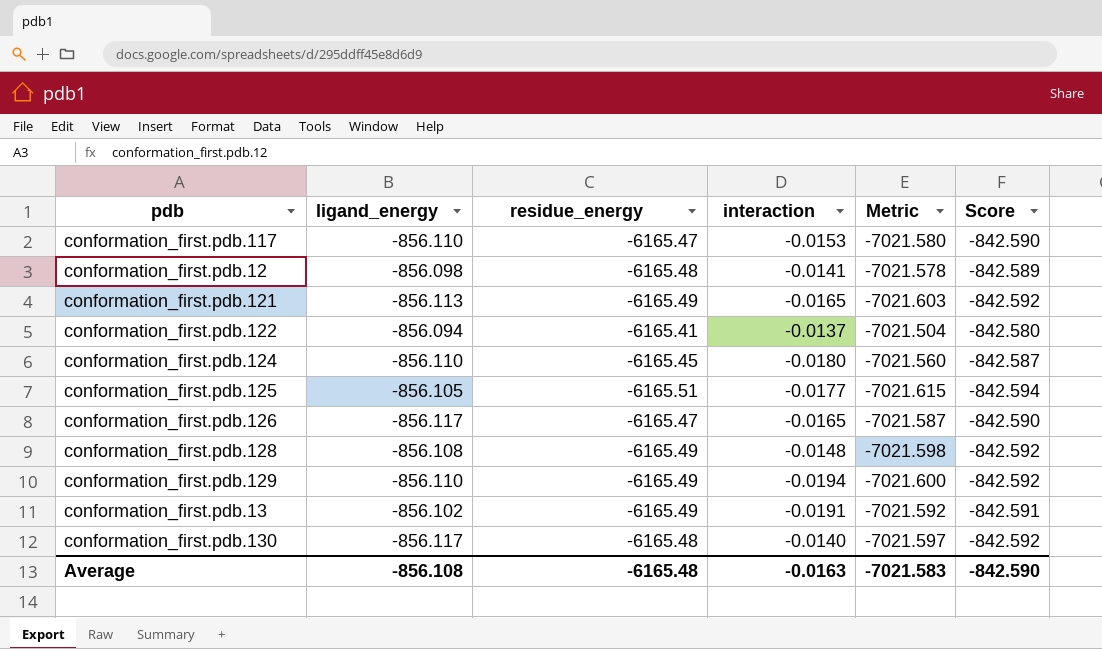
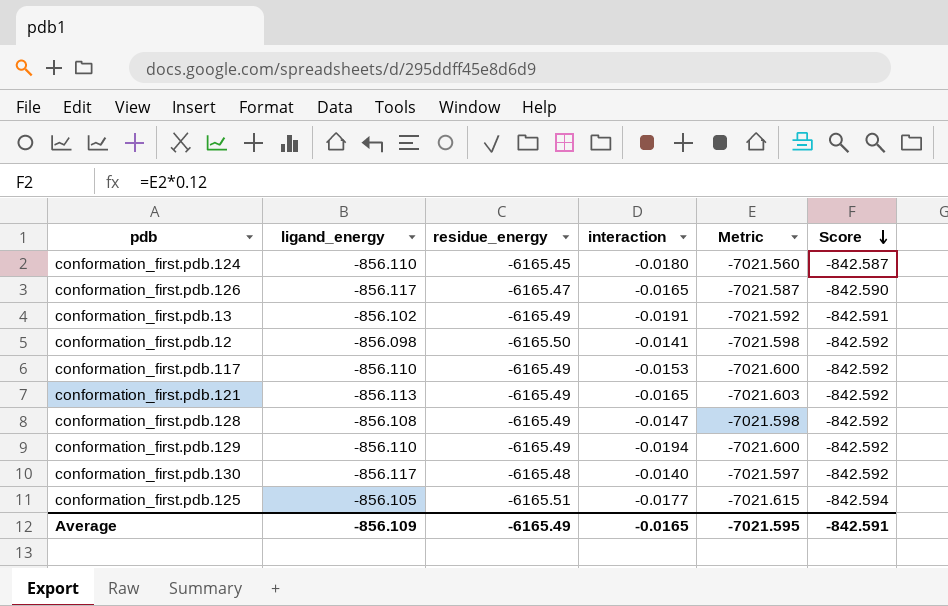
row order: none -> Score descending
row conformation_first.pdb.122: -856.094 | -6165.41 | -0.0137 | -7021.504 | -842.580 -> none
conformation_first.pdb.12 | residue_energy: -6165.48 -> -6165.50
conformation_first.pdb.12 | Metric: -7021.578 -> -7021.598
conformation_first.pdb.12 | Score: -842.589 -> -842.592
conformation_first.pdb.117 | residue_energy: -6165.47 -> -6165.49
conformation_first.pdb.117 | Metric: -7021.580 -> -7021.600
conformation_first.pdb.117 | Score: -842.590 -> -842.592
conformation_first.pdb.128 | interaction: -0.0148 -> -0.0147
Average | ligand_energy: -856.108 -> -856.109
Average | residue_energy: -6165.48 -> -6165.49
Average | interaction: -0.0163 -> -0.0165
Average | Metric: -7021.583 -> -7021.595
Average | Score: -842.590 -> -842.591

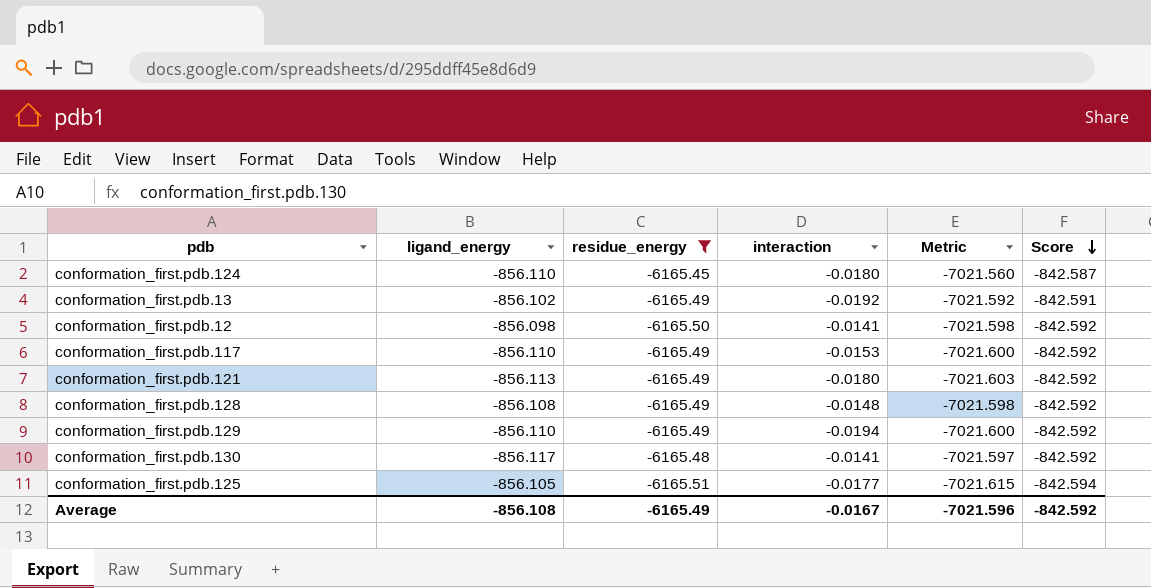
filter: none -> residue_energy != -6165.47
conformation_first.pdb.13 | interaction: -0.0191 -> -0.0192
conformation_first.pdb.121 | interaction: -0.0165 -> -0.0180
conformation_first.pdb.128 | interaction: -0.0147 -> -0.0148
conformation_first.pdb.130 | interaction: -0.0140 -> -0.0141
Average | ligand_energy: -856.109 -> -856.108
Average | interaction: -0.0165 -> -0.0167
Average | Metric: -7021.595 -> -7021.596
Average | Score: -842.591 -> -842.592

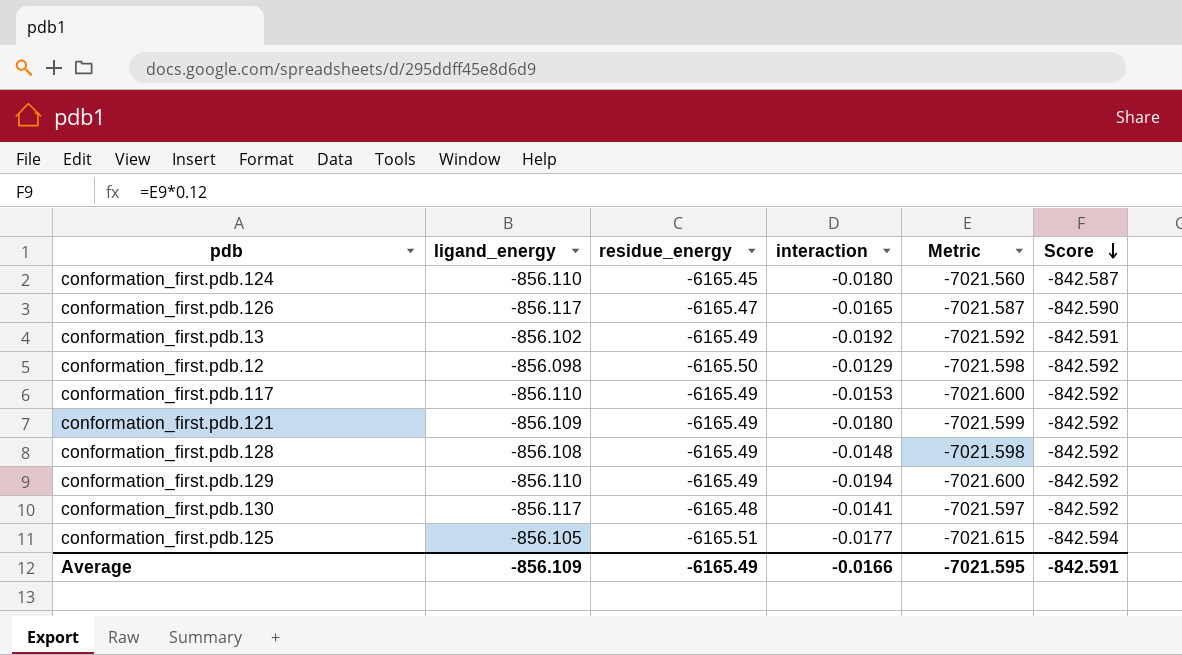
filter: residue_energy != -6165.47 -> none
conformation_first.pdb.12 | interaction: -0.0141 -> -0.0129
conformation_first.pdb.121 | ligand_energy: -856.113 -> -856.109
conformation_first.pdb.121 | Metric: -7021.603 -> -7021.599
Average | ligand_energy: -856.108 -> -856.109
Average | interaction: -0.0167 -> -0.0166
Average | Metric: -7021.596 -> -7021.595
Average | Score: -842.592 -> -842.591

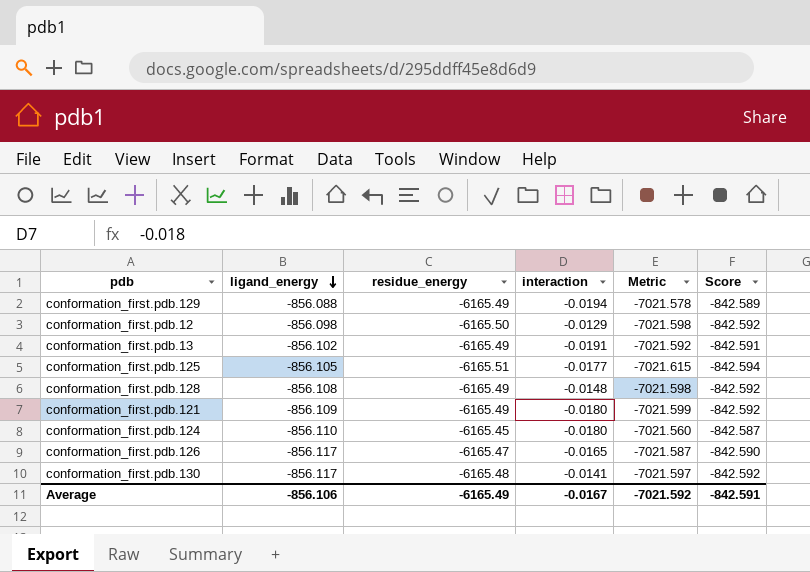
row order: Score descending -> ligand_energy descending
row conformation_first.pdb.117: -856.110 | -6165.49 | -0.0153 | -7021.600 | -842.592 -> none
conformation_first.pdb.129 | ligand_energy: -856.110 -> -856.088
conformation_first.pdb.129 | Metric: -7021.600 -> -7021.578
conformation_first.pdb.129 | Score: -842.592 -> -842.589
conformation_first.pdb.13 | interaction: -0.0192 -> -0.0191
Average | ligand_energy: -856.109 -> -856.106
Average | interaction: -0.0166 -> -0.0167
Average | Metric: -7021.595 -> -7021.592

